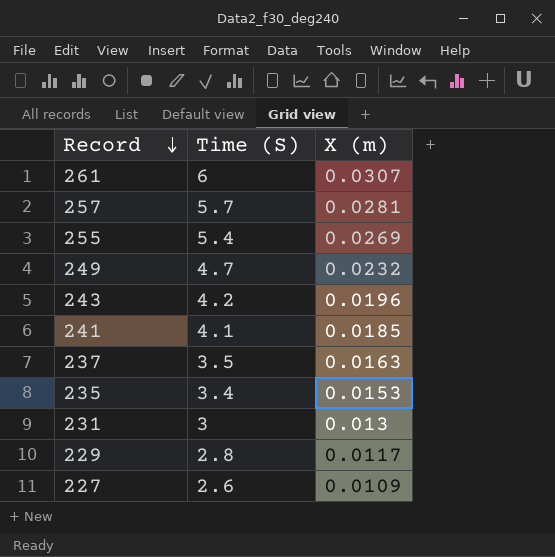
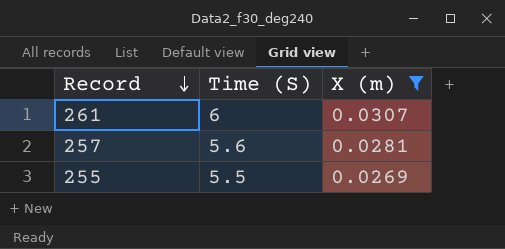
filter: none -> X (m) >= 0.0269
257 | Time (S): 5.7 -> 5.6
255 | Time (S): 5.4 -> 5.5

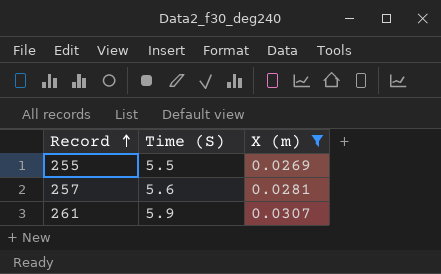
row order: Record descending -> Record ascending
261 | Time (S): 6 -> 5.9

